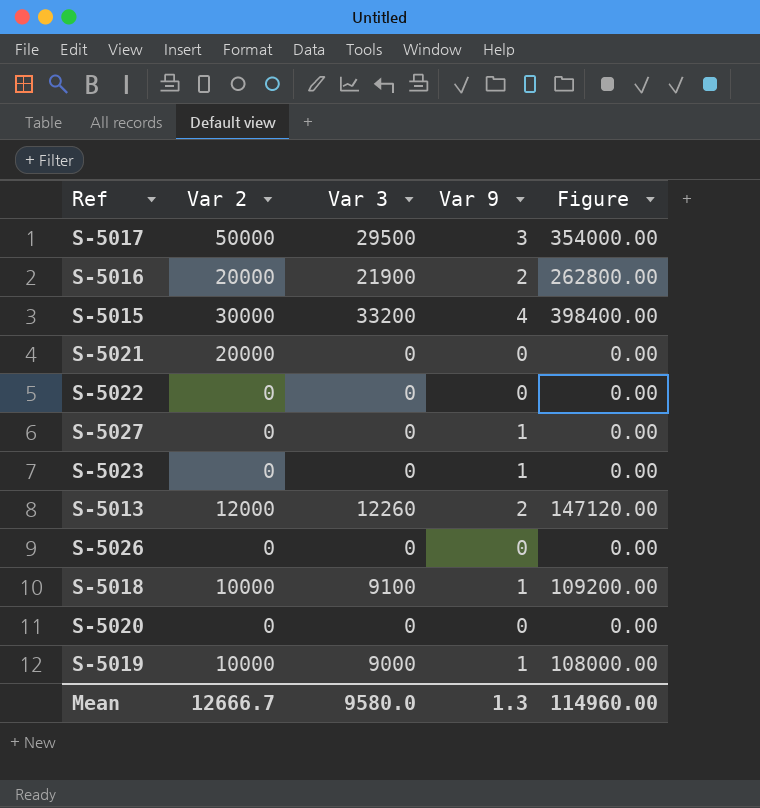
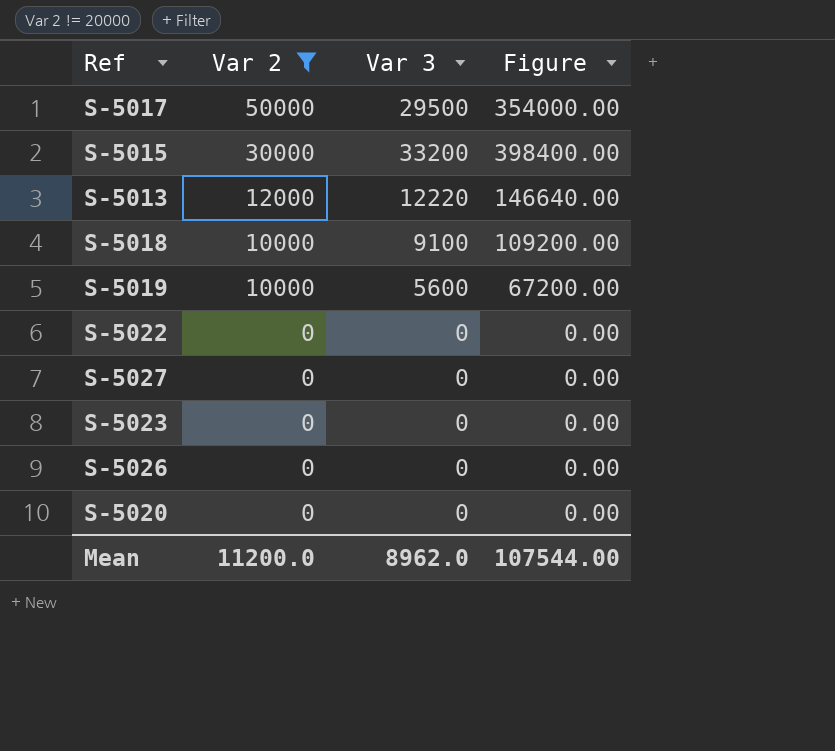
filter: none -> Var 2 != 20000
row order: none -> Var 2 descending
column Var 9 | position: 4 -> none
S-5013 | Var 3: 12260 -> 12220
S-5013 | Figure: 147120.00 -> 146640.00
S-5019 | Var 3: 9000 -> 5600
S-5019 | Figure: 108000.00 -> 67200.00
Mean | Var 2: 12666.7 -> 11200.0
Mean | Var 3: 9580.0 -> 8962.0
Mean | Figure: 114960.00 -> 107544.00

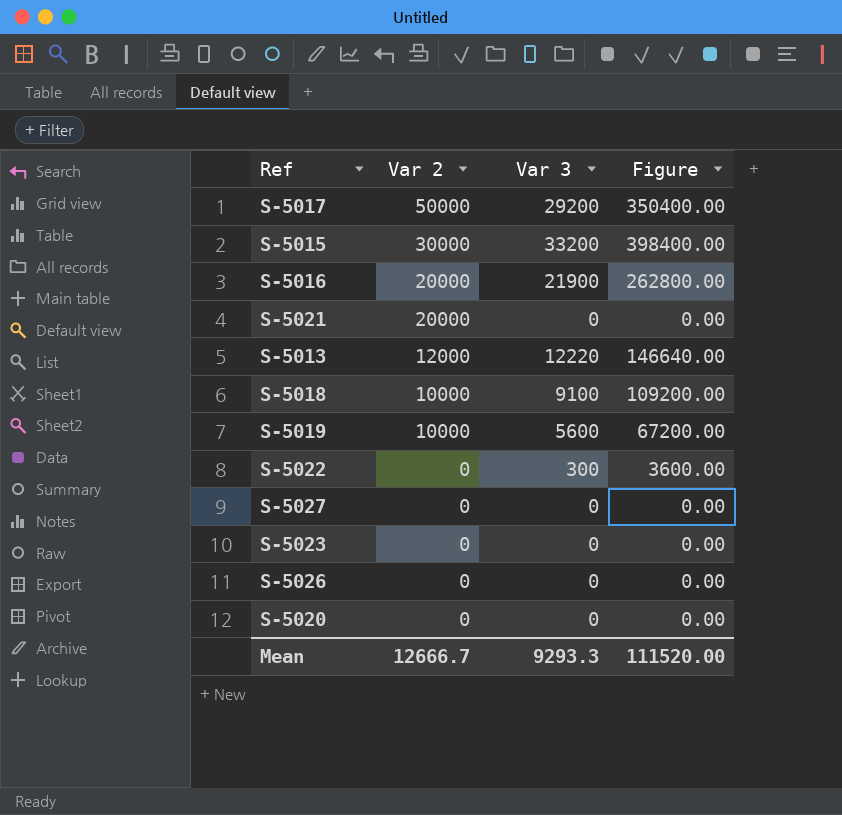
filter: Var 2 != 20000 -> none
S-5017 | Var 3: 29500 -> 29200
S-5017 | Figure: 354000.00 -> 350400.00
S-5022 | Var 3: 0 -> 300
S-5022 | Figure: 0.00 -> 3600.00
Mean | Var 2: 11200.0 -> 12666.7
Mean | Var 3: 8962.0 -> 9293.3
Mean | Figure: 107544.00 -> 111520.00

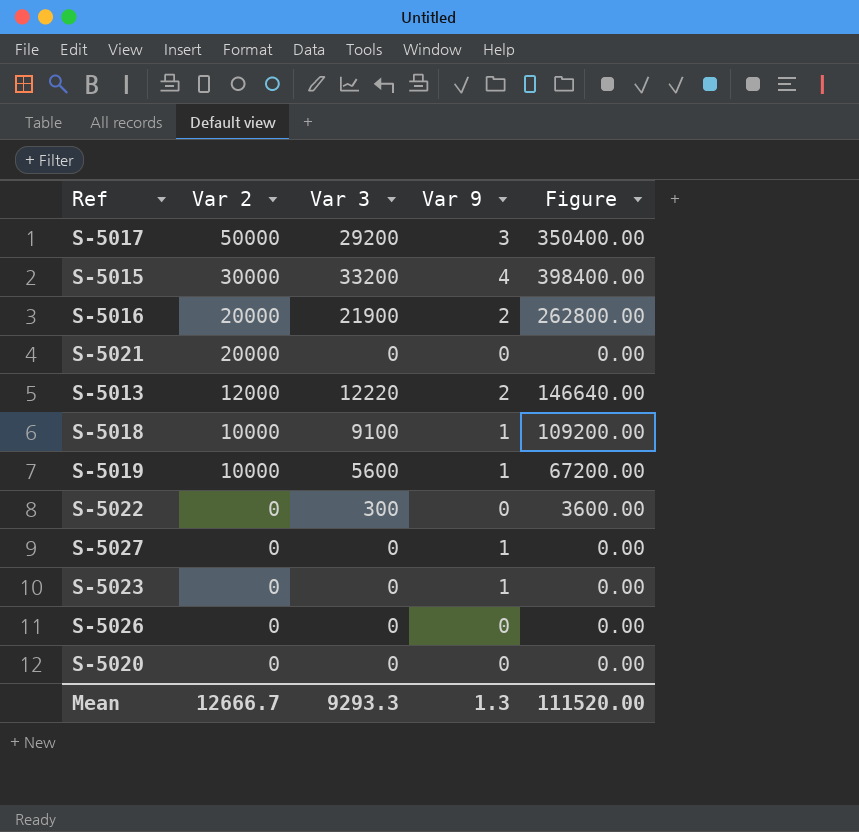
column Var 9 | position: none -> 4

